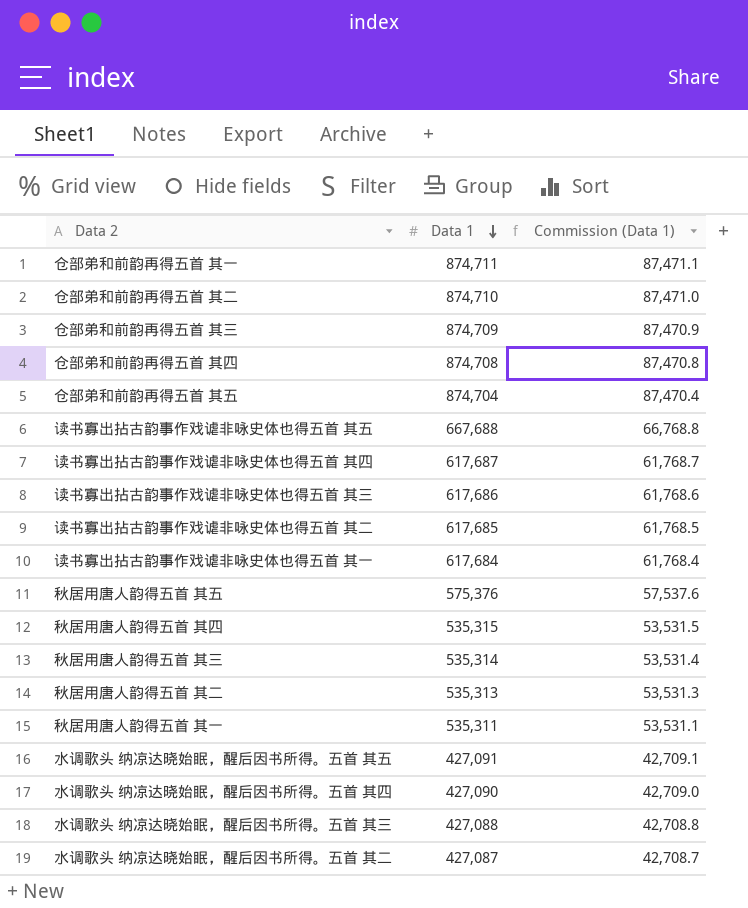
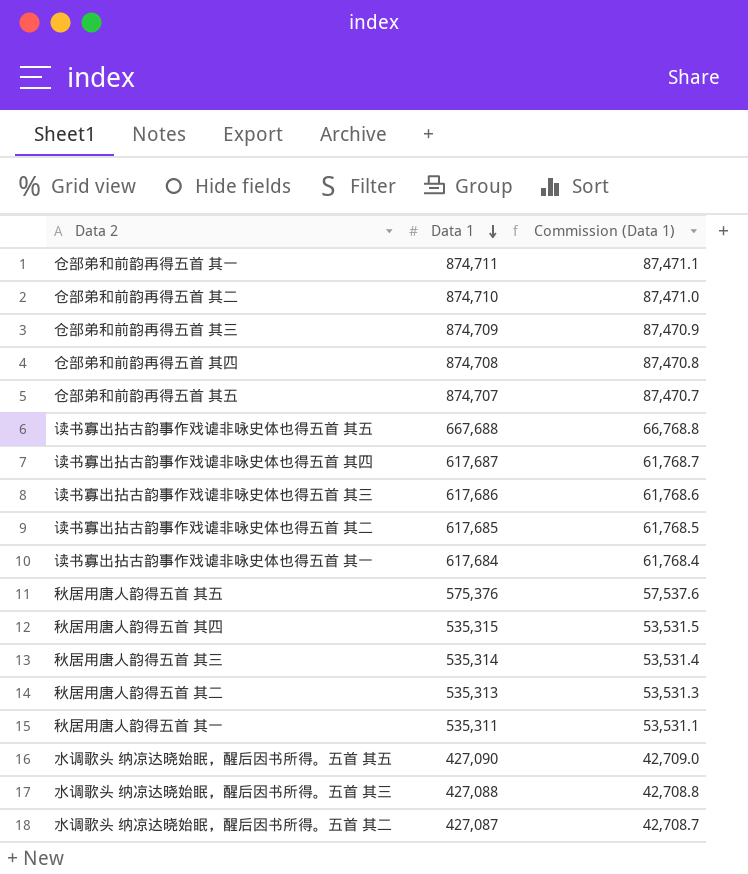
row 水调歌头 纳凉达晓始眠，醒后因书所得。五首 其四: 427,090 | 42,709.0 -> none
仓部弟和前韵再得五首 其五 | Data 1: 874,704 -> 874,707
仓部弟和前韵再得五首 其五 | Commission (Data 1): 87,470.4 -> 87,470.7
水调歌头 纳凉达晓始眠，醒后因书所得。五首 其五 | Data 1: 427,091 -> 427,090
水调歌头 纳凉达晓始眠，醒后因书所得。五首 其五 | Commission (Data 1): 42,709.1 -> 42,709.0

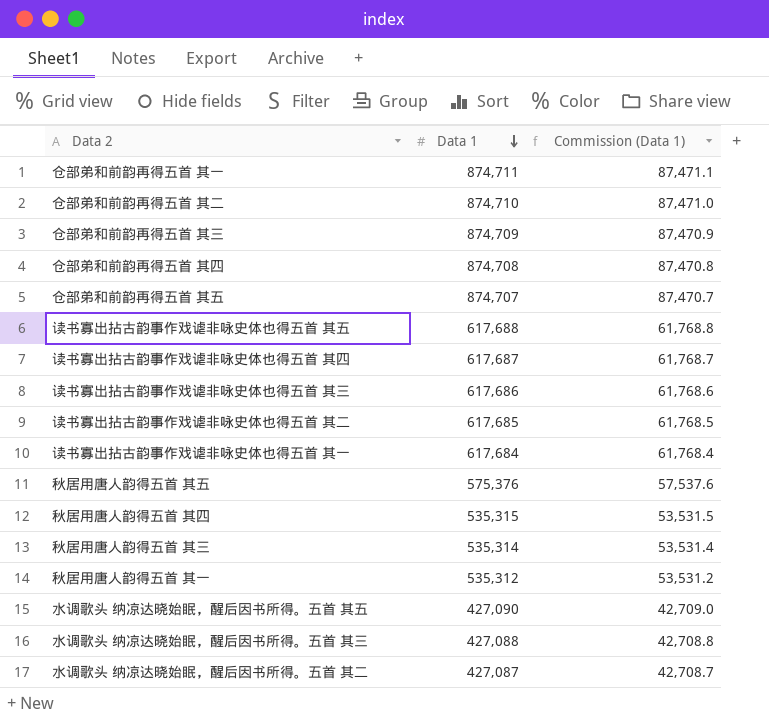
row 秋居用唐人韵得五首 其二: 535,313 | 53,531.3 -> none
读书寡出拈古韵事作戏谑非咏史体也得五首 其五 | Data 1: 667,688 -> 617,688
读书寡出拈古韵事作戏谑非咏史体也得五首 其五 | Commission (Data 1): 66,768.8 -> 61,768.8
秋居用唐人韵得五首 其一 | Data 1: 535,311 -> 535,312
秋居用唐人韵得五首 其一 | Commission (Data 1): 53,531.1 -> 53,531.2

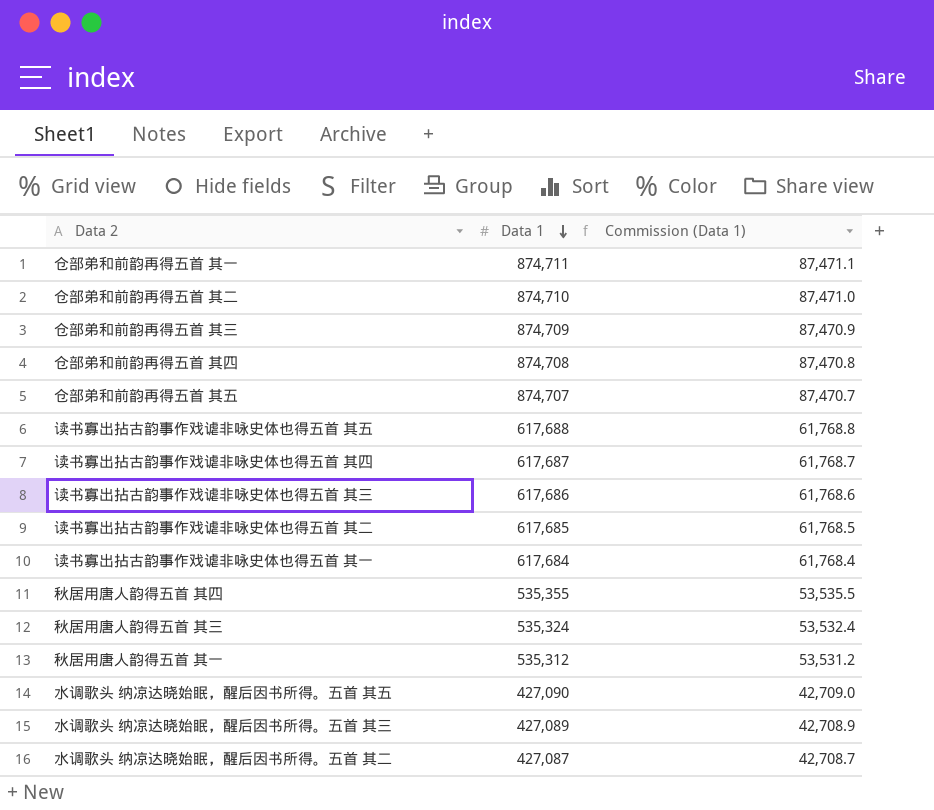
row 秋居用唐人韵得五首 其五: 575,376 | 57,537.6 -> none
秋居用唐人韵得五首 其四 | Data 1: 535,315 -> 535,355
秋居用唐人韵得五首 其四 | Commission (Data 1): 53,531.5 -> 53,535.5
秋居用唐人韵得五首 其三 | Data 1: 535,314 -> 535,324
秋居用唐人韵得五首 其三 | Commission (Data 1): 53,531.4 -> 53,532.4
水调歌头 纳凉达晓始眠，醒后因书所得。五首 其三 | Data 1: 427,088 -> 427,089
水调歌头 纳凉达晓始眠，醒后因书所得。五首 其三 | Commission (Data 1): 42,708.8 -> 42,708.9

